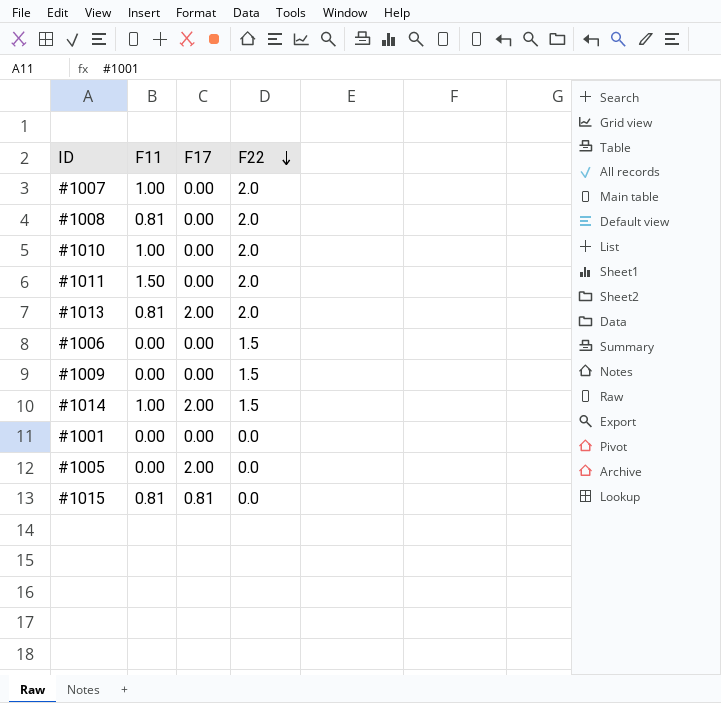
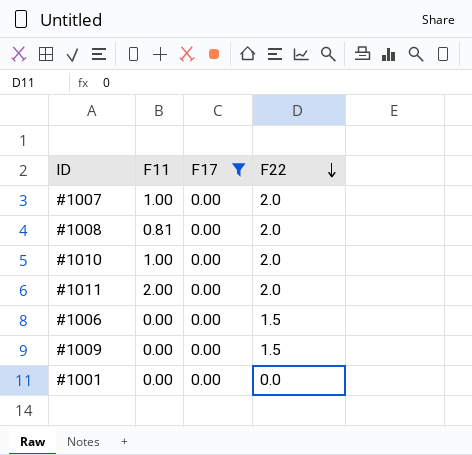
filter: none -> F17 = 0.00
#1011 | F11: 1.50 -> 2.00

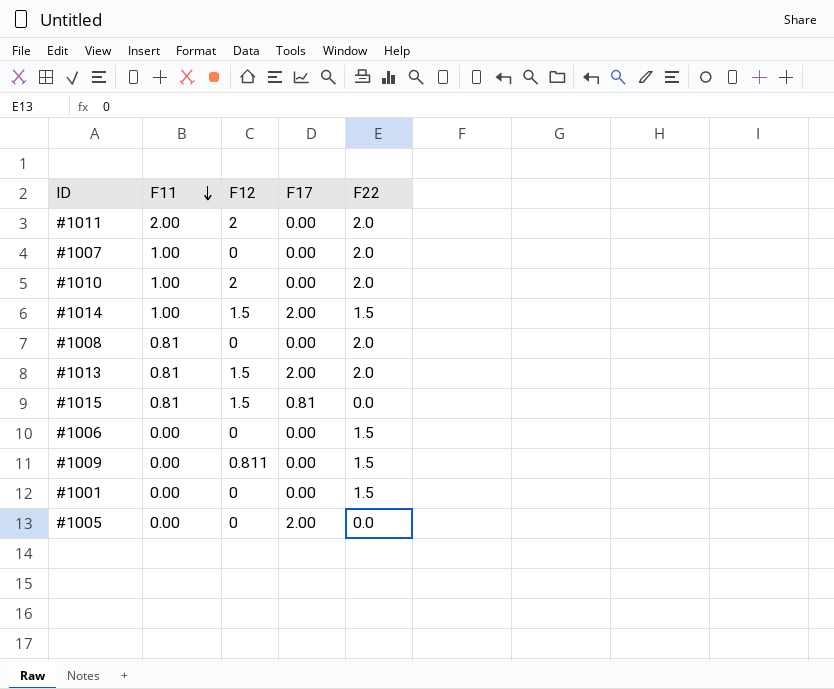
filter: F17 = 0.00 -> none
row order: F22 descending -> F11 descending
column F12 | position: none -> 3
#1001 | F22: 0.0 -> 1.5

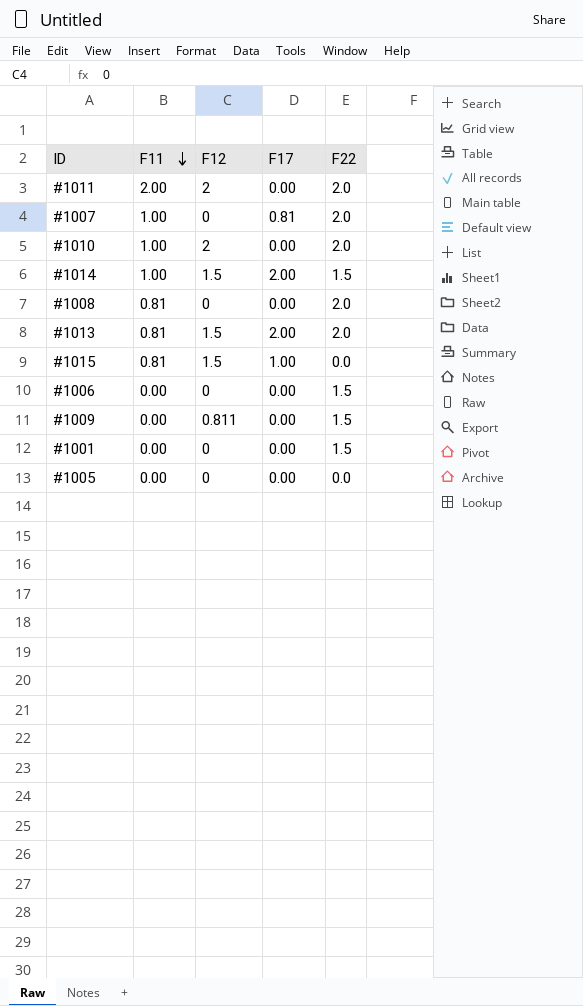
#1007 | F17: 0.00 -> 0.81
#1015 | F17: 0.81 -> 1.00
#1005 | F17: 2.00 -> 0.00

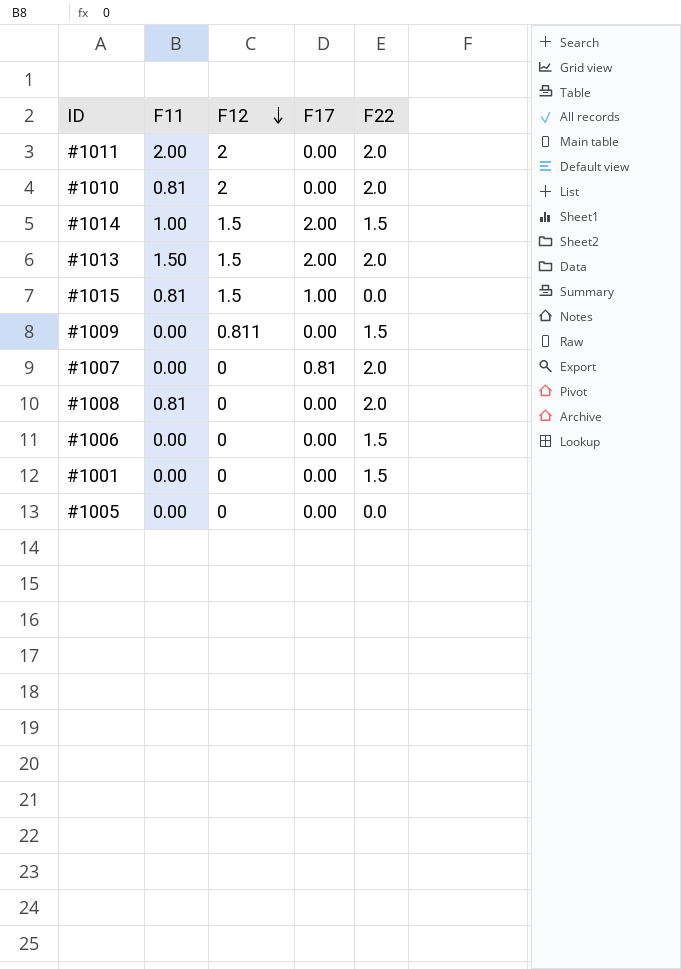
row order: F11 descending -> F12 descending
#1010 | F11: 1.00 -> 0.81
#1013 | F11: 0.81 -> 1.50
#1007 | F11: 1.00 -> 0.00

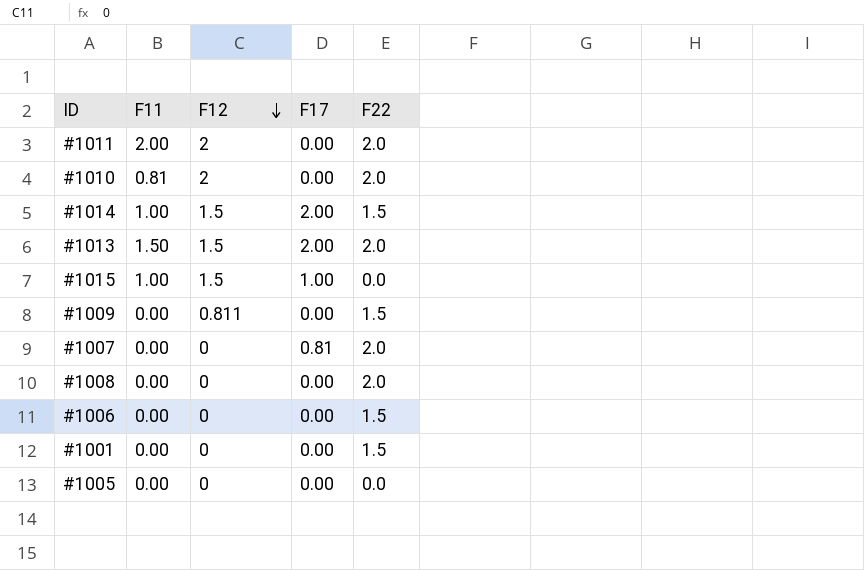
#1015 | F11: 0.81 -> 1.00
#1008 | F11: 0.81 -> 0.00

